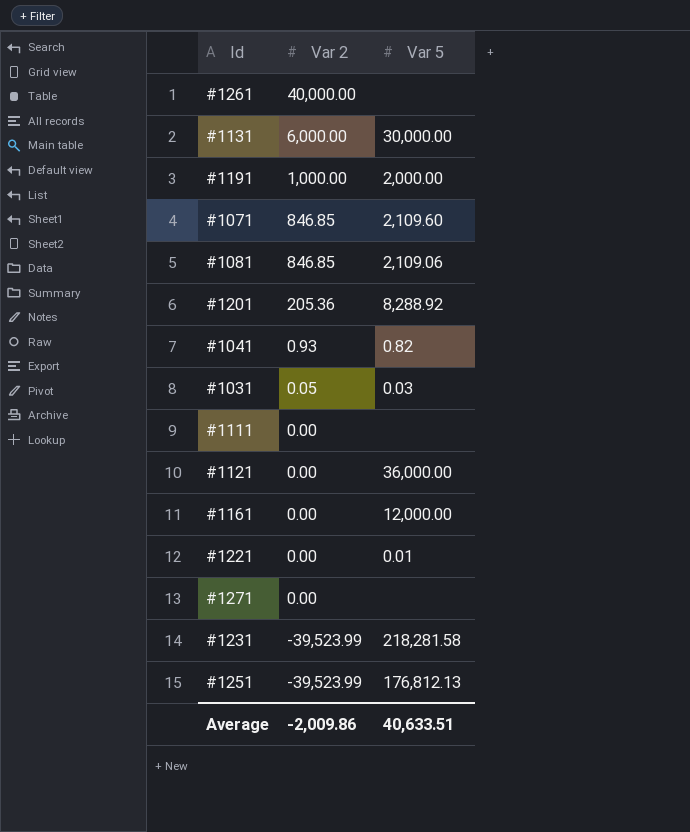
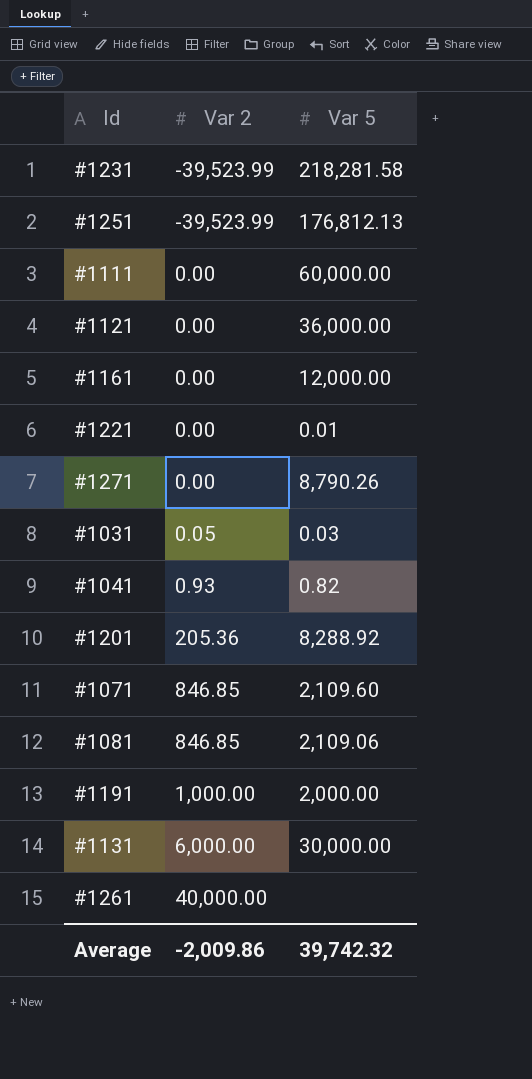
row order: Var 2 descending -> Var 2 ascending
#1111 | Var 5: none -> 60,000.00
#1271 | Var 5: none -> 8,790.26
Average | Var 5: 40,633.51 -> 39,742.32

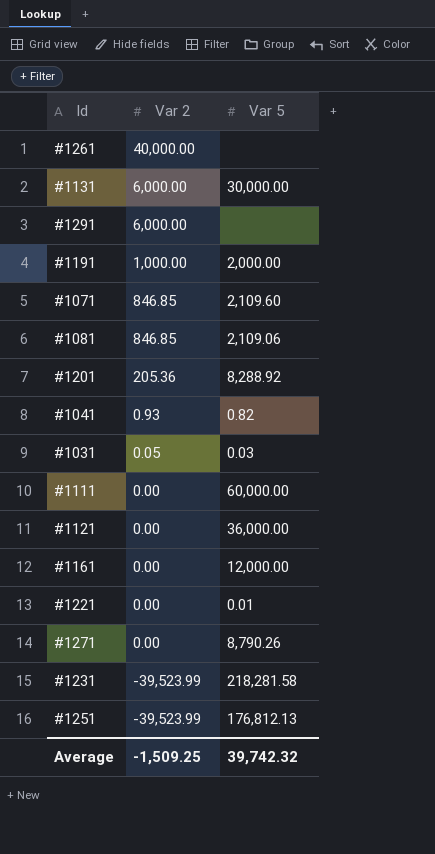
row order: Var 2 ascending -> Var 2 descending
row #1291: none -> 6,000.00 | none
Average | Var 2: -2,009.86 -> -1,509.25

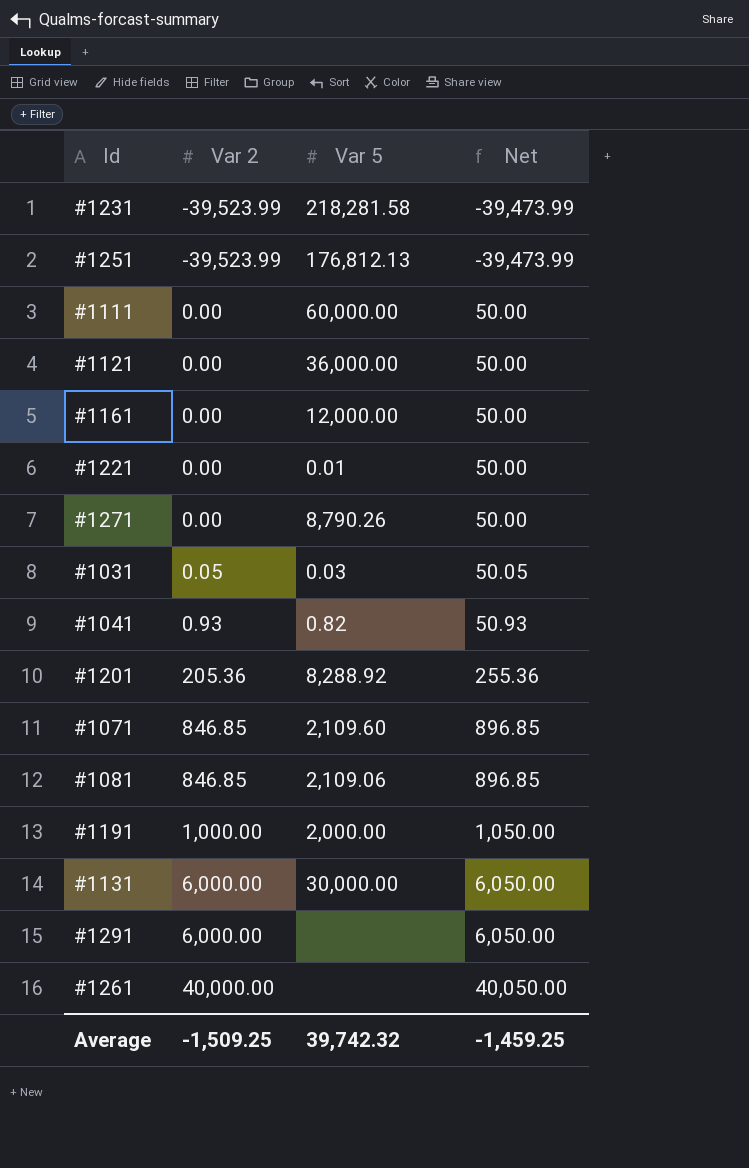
row order: Var 2 descending -> Var 2 ascending
column Net | formula: none -> [Var 2] + 50

